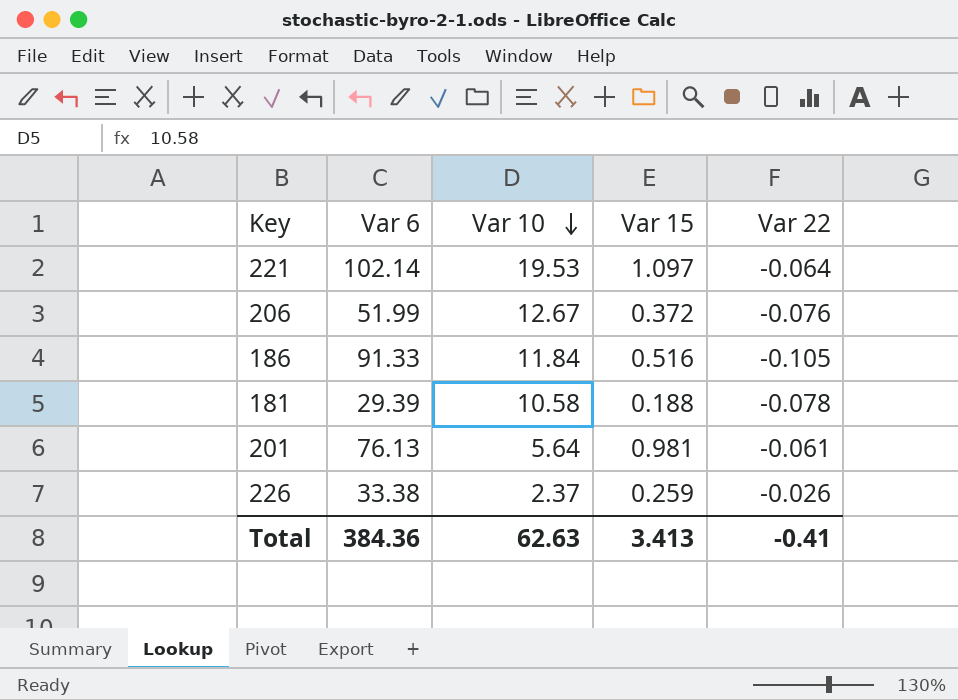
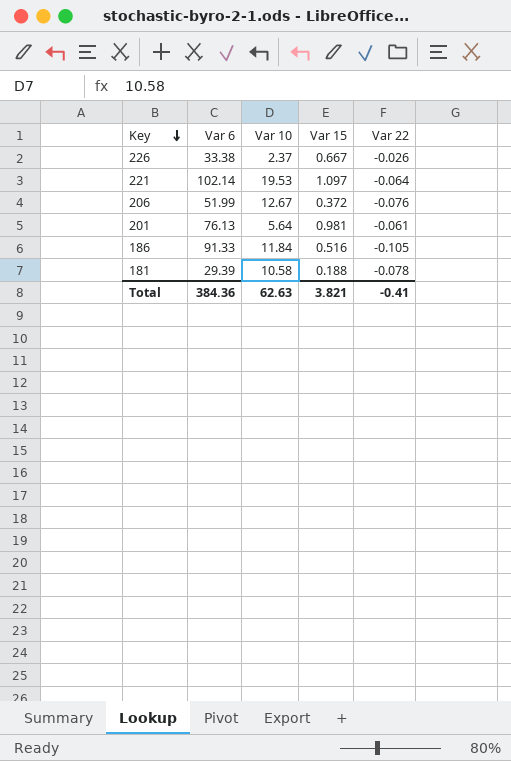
row order: Var 10 descending -> Key descending
226 | Var 15: 0.259 -> 0.667
Total | Var 15: 3.413 -> 3.821

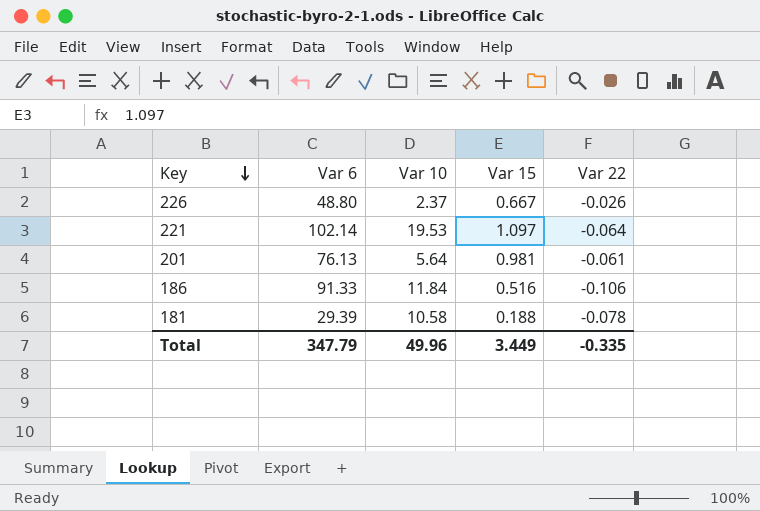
row 206: 51.99 | 12.67 | 0.372 | -0.076 -> none
226 | Var 6: 33.38 -> 48.80
186 | Var 22: -0.105 -> -0.106
Total | Var 6: 384.36 -> 347.79
Total | Var 10: 62.63 -> 49.96
Total | Var 15: 3.821 -> 3.449
Total | Var 22: -0.41 -> -0.335

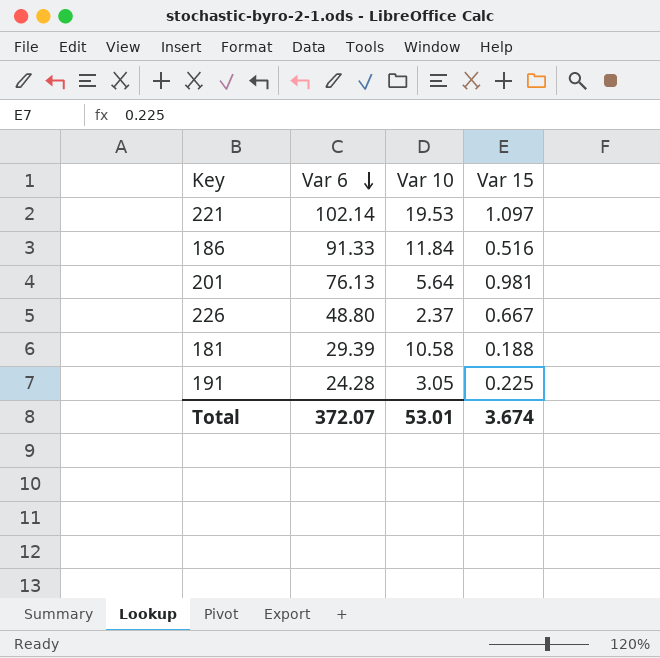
row order: Key descending -> Var 6 descending
column Var 22 | position: 5 -> none
row 191: none -> 24.28 | 3.05 | 0.225
Total | Var 6: 347.79 -> 372.07
Total | Var 10: 49.96 -> 53.01
Total | Var 15: 3.449 -> 3.674

